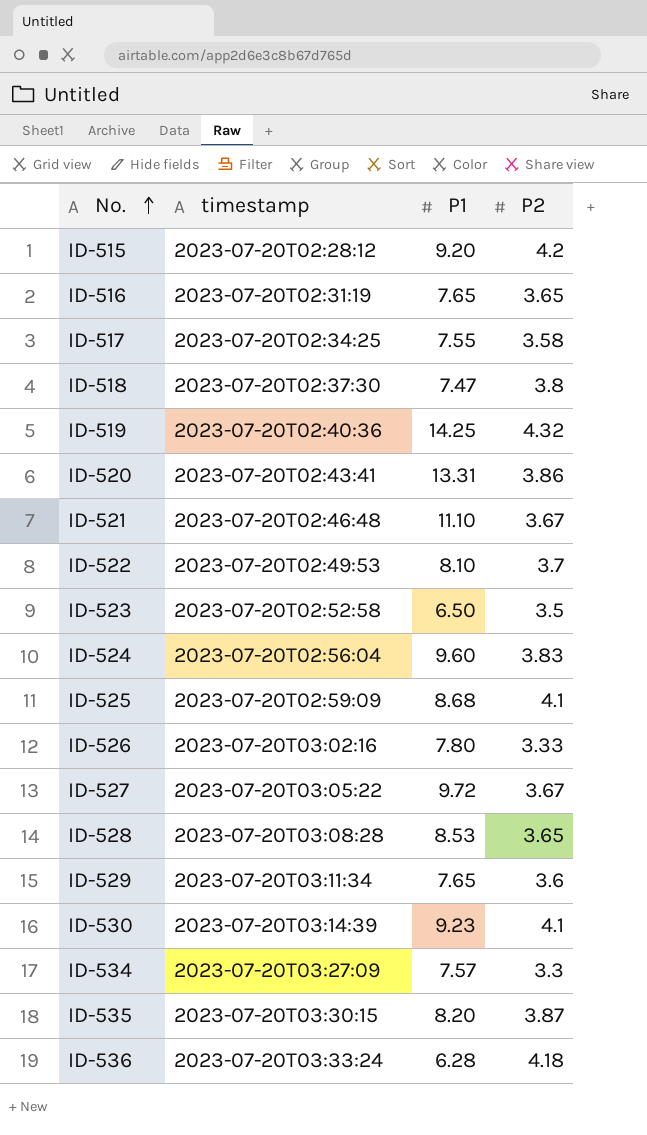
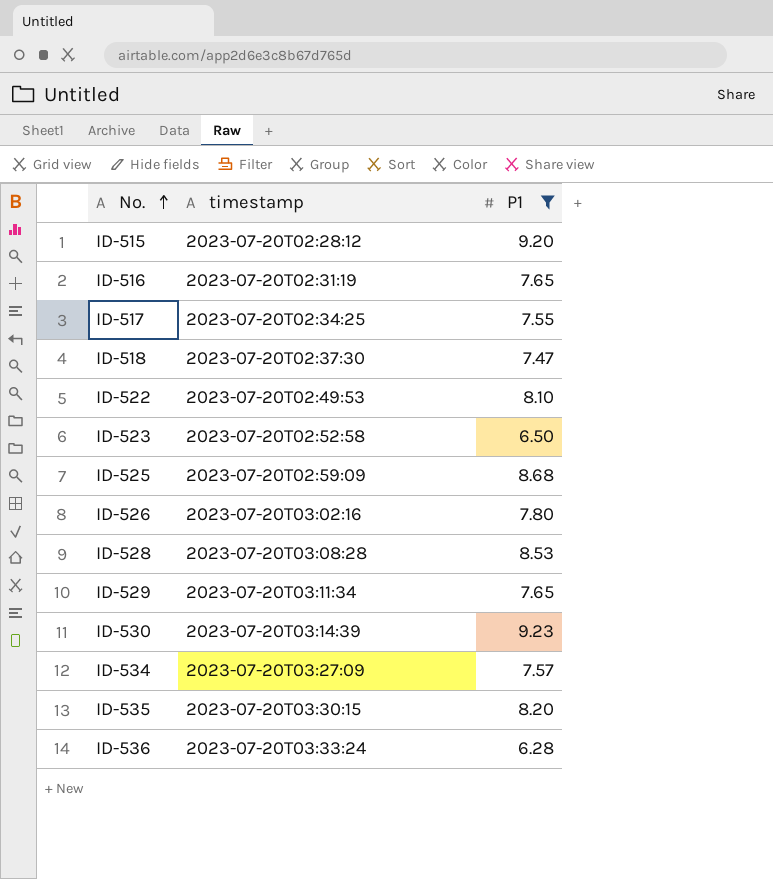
filter: none -> P1 <= 9.23
column P2 | position: 4 -> none

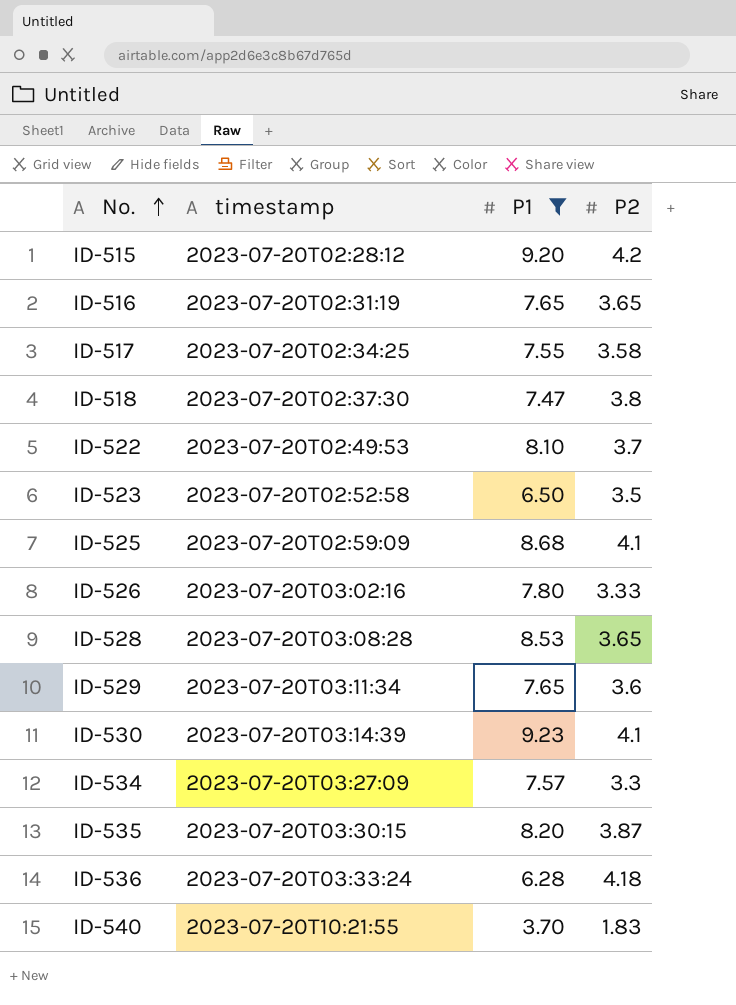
column P2 | position: none -> 4
row ID-540: none -> 2023-07-20T10:21:55 | 3.70 | 1.83

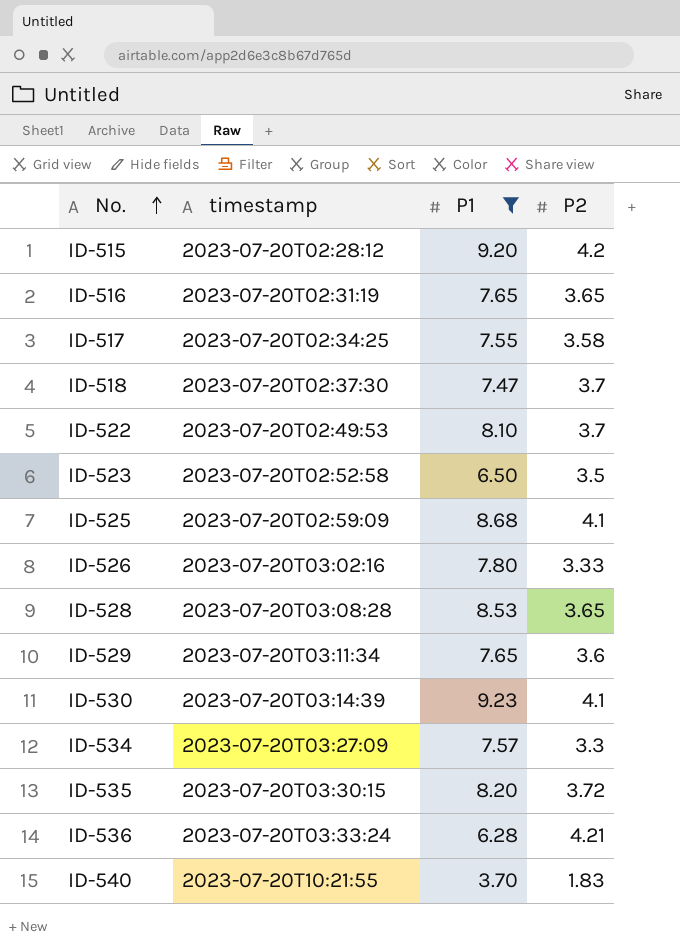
ID-518 | P2: 3.8 -> 3.7
ID-535 | P2: 3.87 -> 3.72
ID-536 | P2: 4.18 -> 4.21

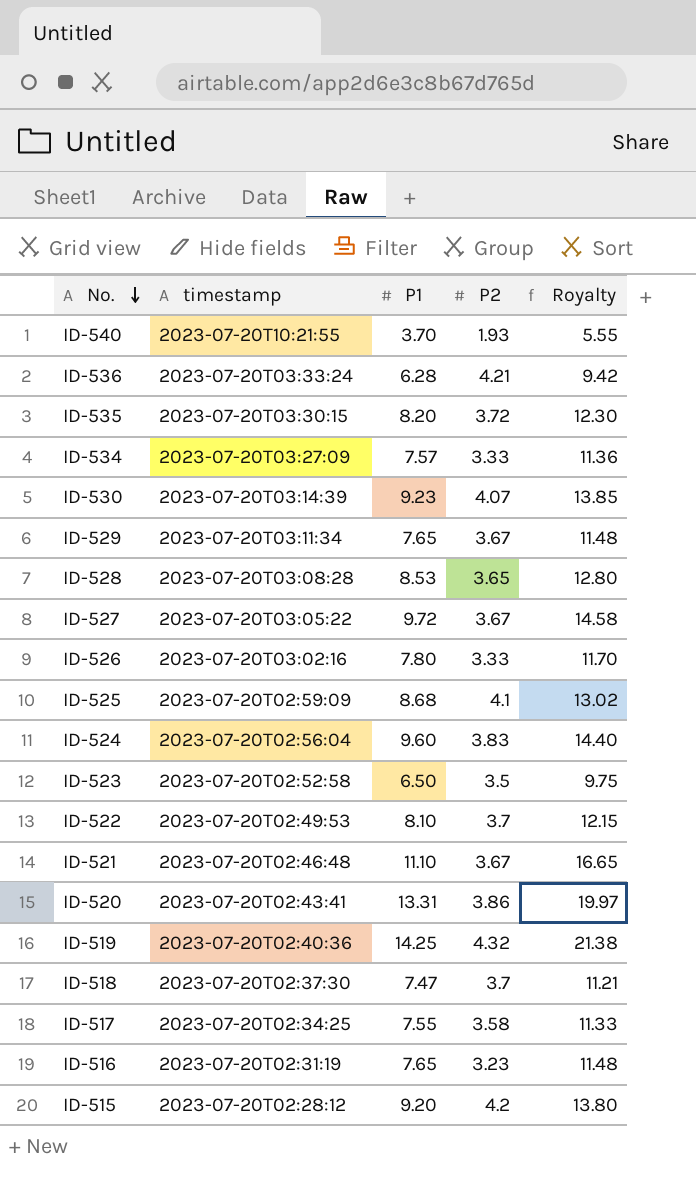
filter: P1 <= 9.23 -> none
row order: No. ascending -> No. descending
column Royalty | formula: none -> [P1] * 1.5
ID-540 | P2: 1.83 -> 1.93
ID-534 | P2: 3.3 -> 3.33
ID-530 | P2: 4.1 -> 4.07
ID-529 | P2: 3.6 -> 3.67
ID-516 | P2: 3.65 -> 3.23

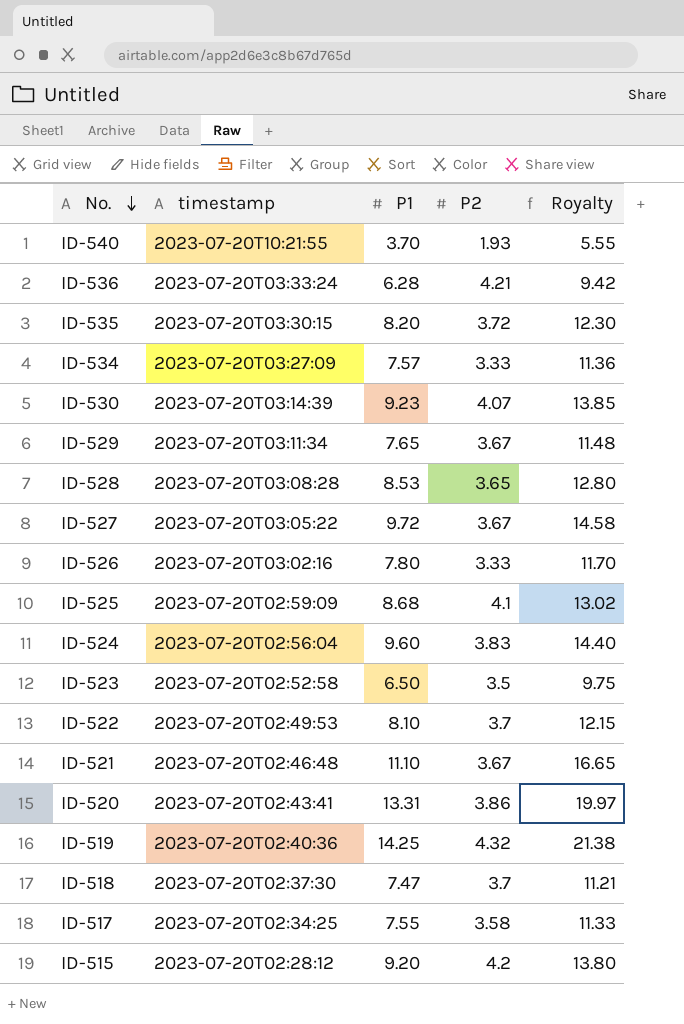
row ID-516: 2023-07-20T02:31:19 | 7.65 | 3.23 | 11.48 -> none

